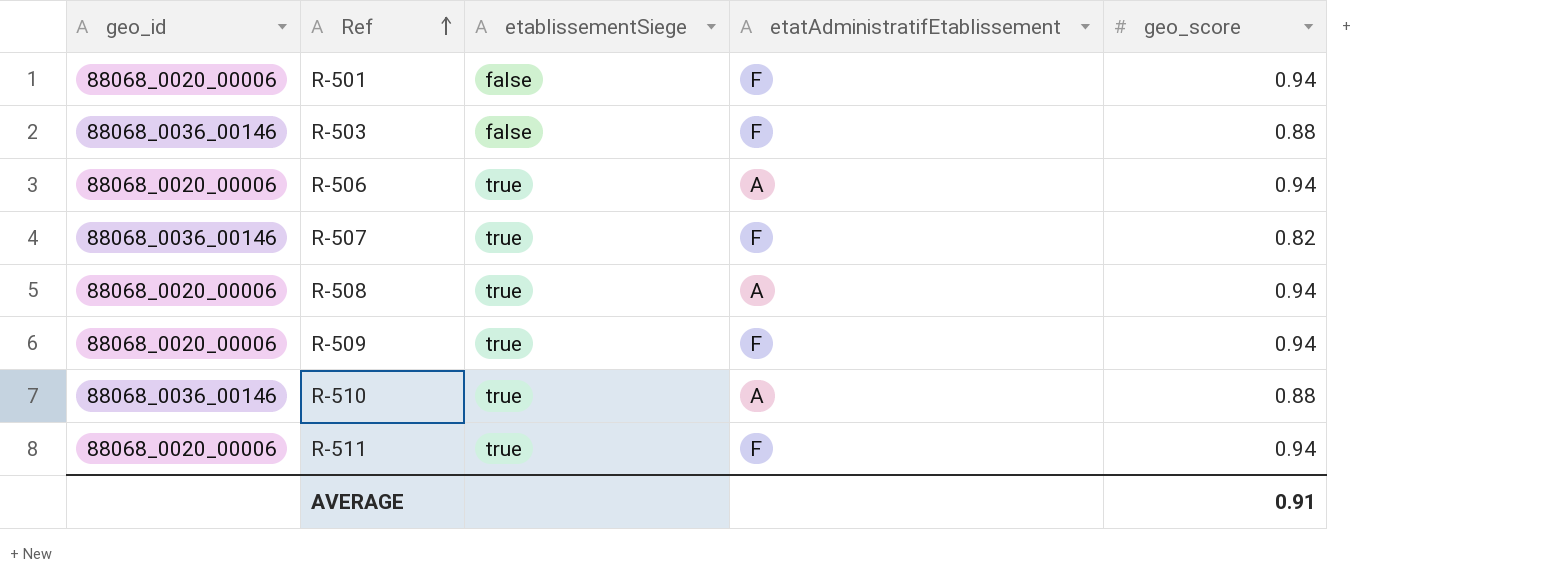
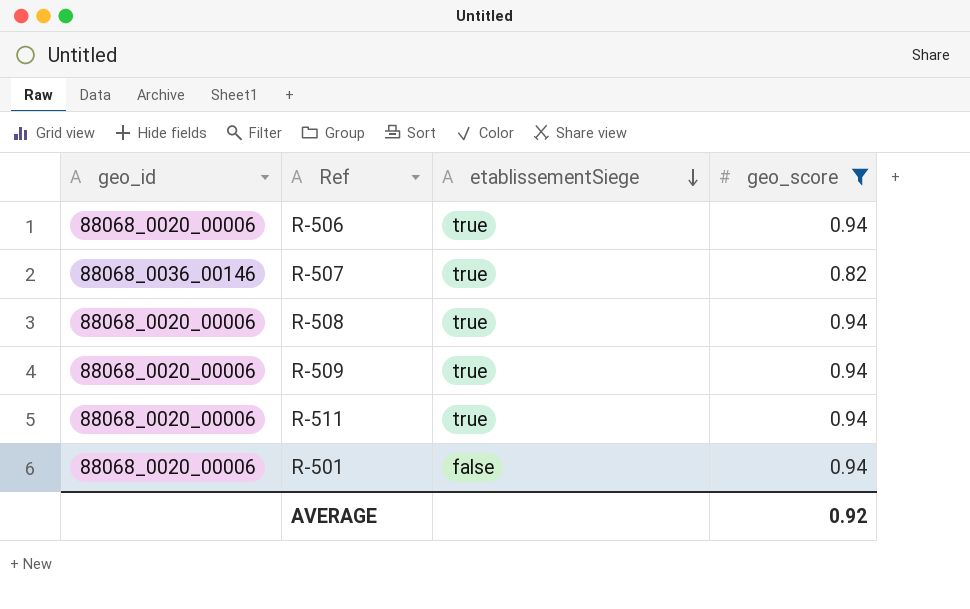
filter: none -> geo_score != 0.88
row order: Ref ascending -> etablissementSiege descending
column etatAdministratifEtablissement | position: 4 -> none
AVERAGE | geo_score: 0.91 -> 0.92

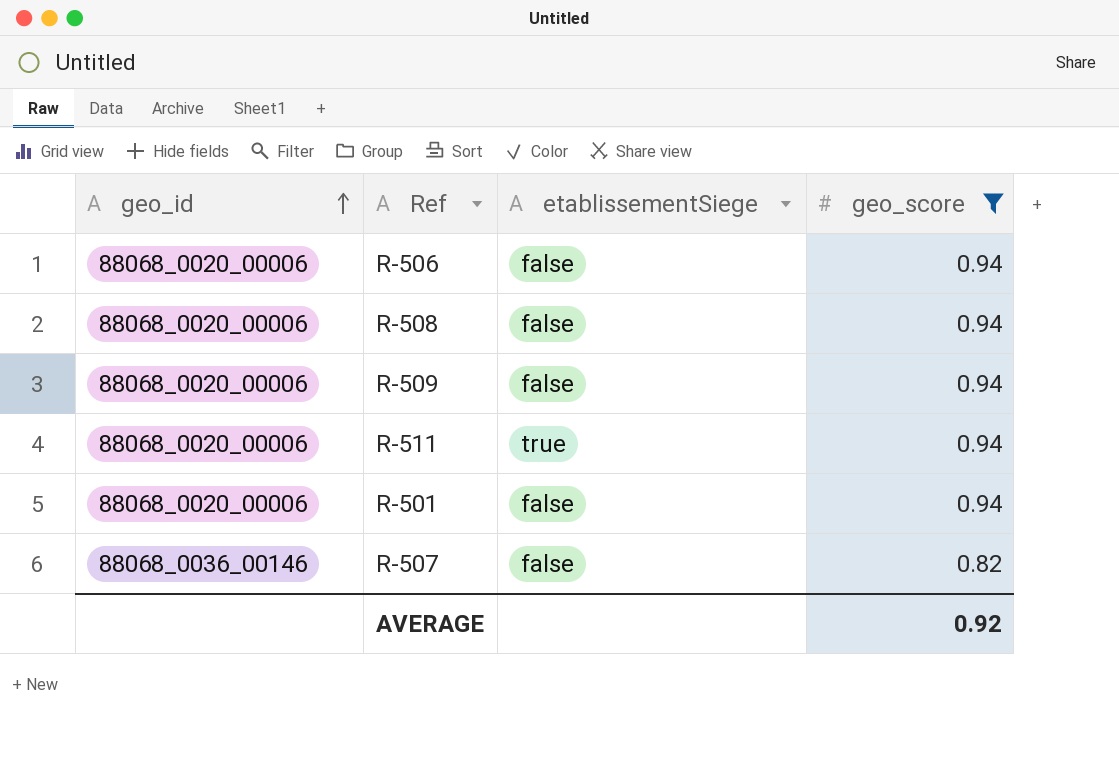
row order: etablissementSiege descending -> geo_id ascending
R-506 | etablissementSiege: true -> false
R-508 | etablissementSiege: true -> false
R-509 | etablissementSiege: true -> false
R-507 | etablissementSiege: true -> false

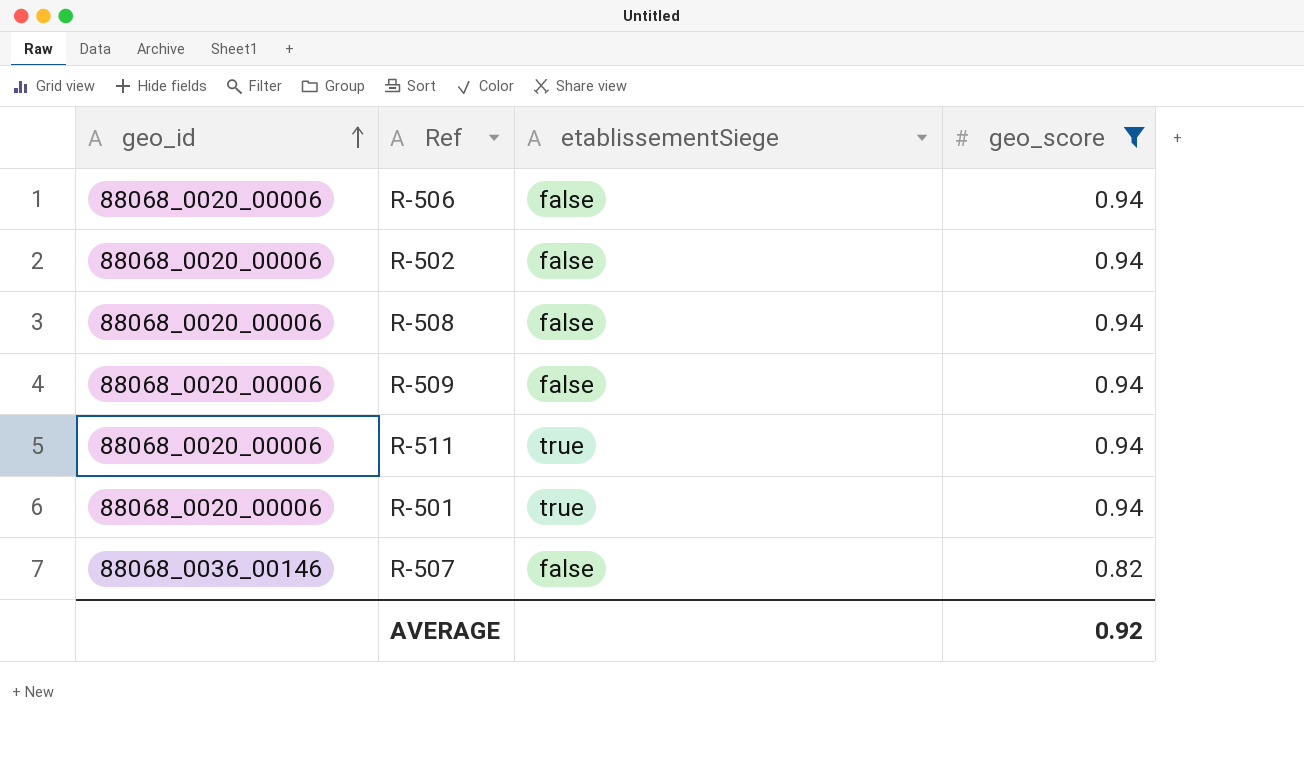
row R-502: none -> 88068_0020_00006 | false | 0.94
R-501 | etablissementSiege: false -> true

